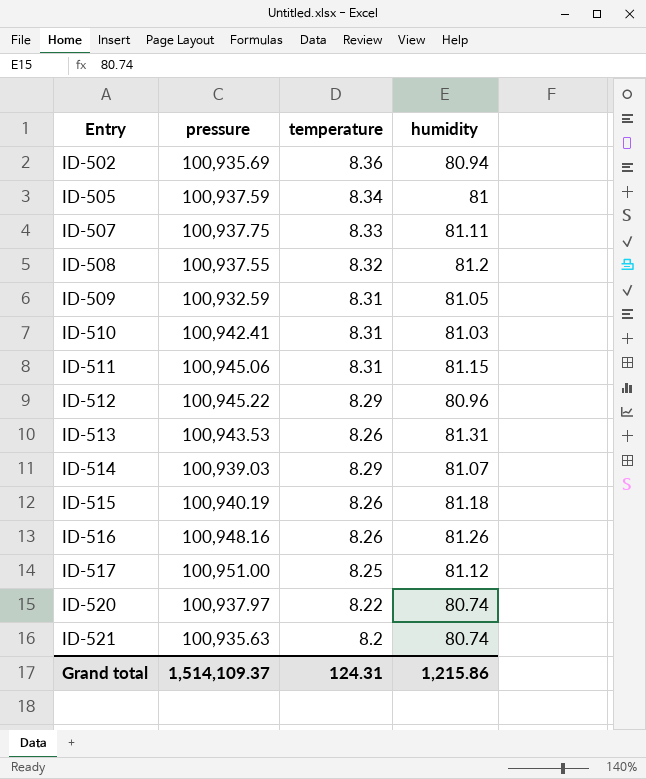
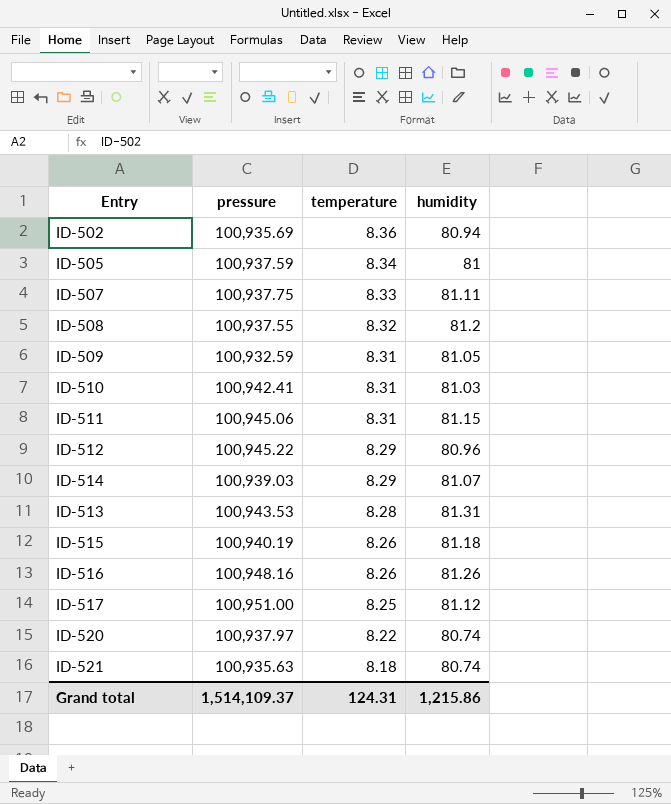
row order: Entry ascending -> temperature descending
ID-513 | temperature: 8.26 -> 8.28
ID-521 | temperature: 8.2 -> 8.18

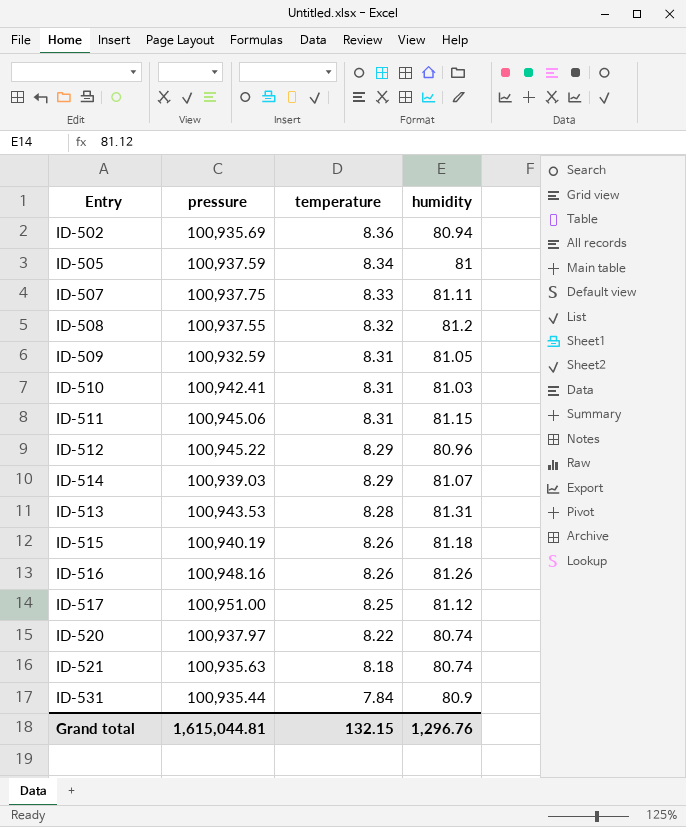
row ID-531: none -> 100,935.44 | 7.84 | 80.9
Grand total | pressure: 1,514,109.37 -> 1,615,044.81
Grand total | temperature: 124.31 -> 132.15
Grand total | humidity: 1,215.86 -> 1,296.76

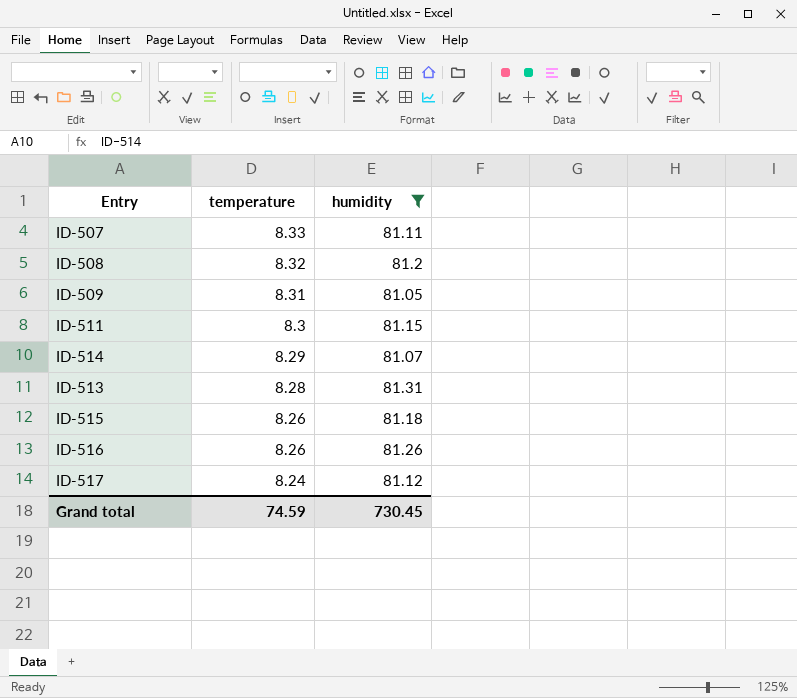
filter: none -> humidity >= 81.05
column pressure | position: 2 -> none
ID-511 | temperature: 8.31 -> 8.3
ID-517 | temperature: 8.25 -> 8.24
Grand total | temperature: 132.15 -> 74.59
Grand total | humidity: 1,296.76 -> 730.45

